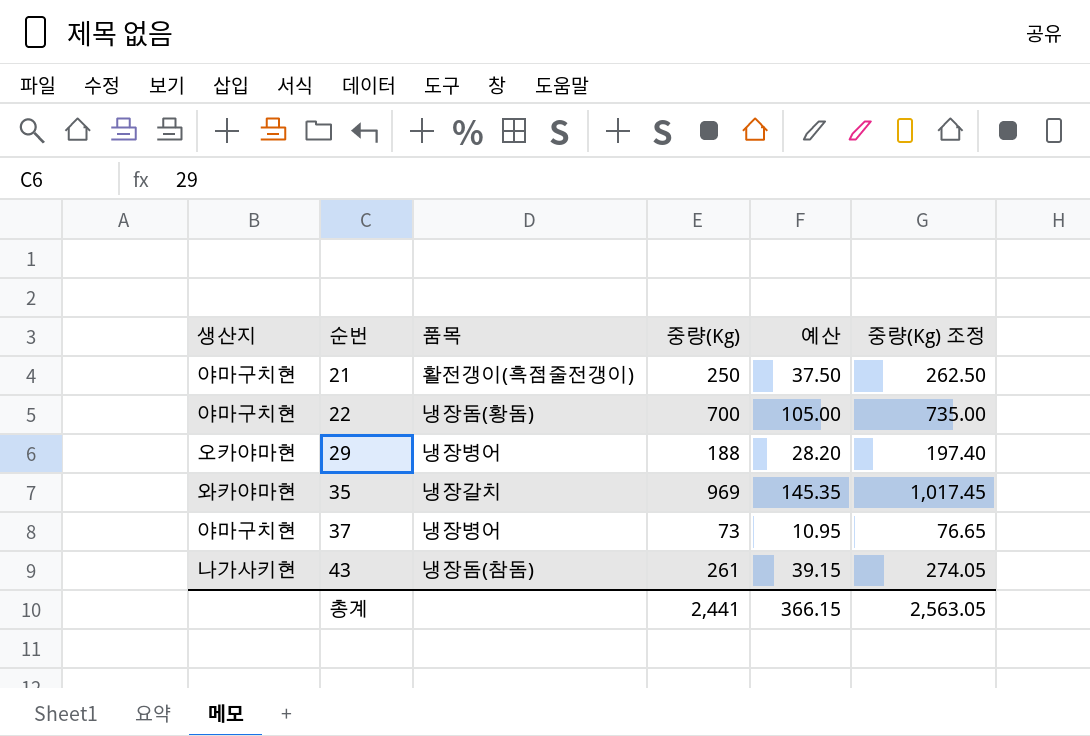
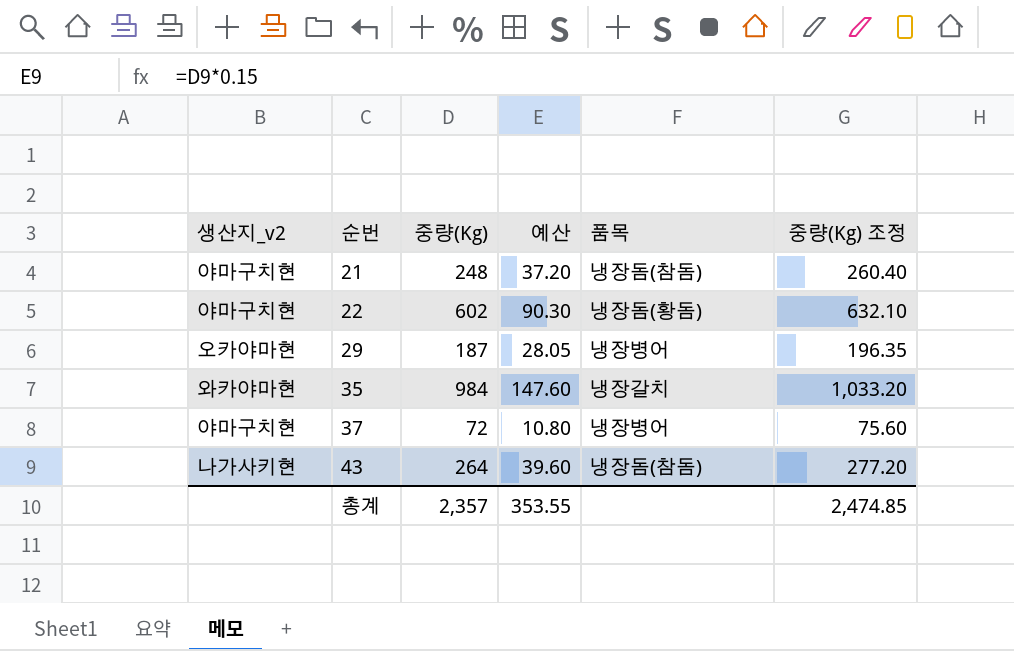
column name: 생산지 -> 생산지_v2
column 품목 | position: 3 -> 5
21 | 중량(Kg): 250 -> 248
21 | 예산: 37.50 -> 37.20
21 | 품목: 활전갱이(흑점줄전갱이) -> 냉장돔(참돔)
21 | 중량(Kg) 조정: 262.50 -> 260.40
22 | 중량(Kg): 700 -> 602
22 | 예산: 105.00 -> 90.30
22 | 중량(Kg) 조정: 735.00 -> 632.10
29 | 중량(Kg): 188 -> 187
29 | 예산: 28.20 -> 28.05
29 | 중량(Kg) 조정: 197.40 -> 196.35
35 | 중량(Kg): 969 -> 984
35 | 예산: 145.35 -> 147.60
35 | 중량(Kg) 조정: 1,017.45 -> 1,033.20
37 | 중량(Kg): 73 -> 72
37 | 예산: 10.95 -> 10.80
37 | 중량(Kg) 조정: 76.65 -> 75.60
43 | 중량(Kg): 261 -> 264
43 | 예산: 39.15 -> 39.60
43 | 중량(Kg) 조정: 274.05 -> 277.20
총계 | 중량(Kg): 2,441 -> 2,357
총계 | 예산: 366.15 -> 353.55
총계 | 중량(Kg) 조정: 2,563.05 -> 2,474.85

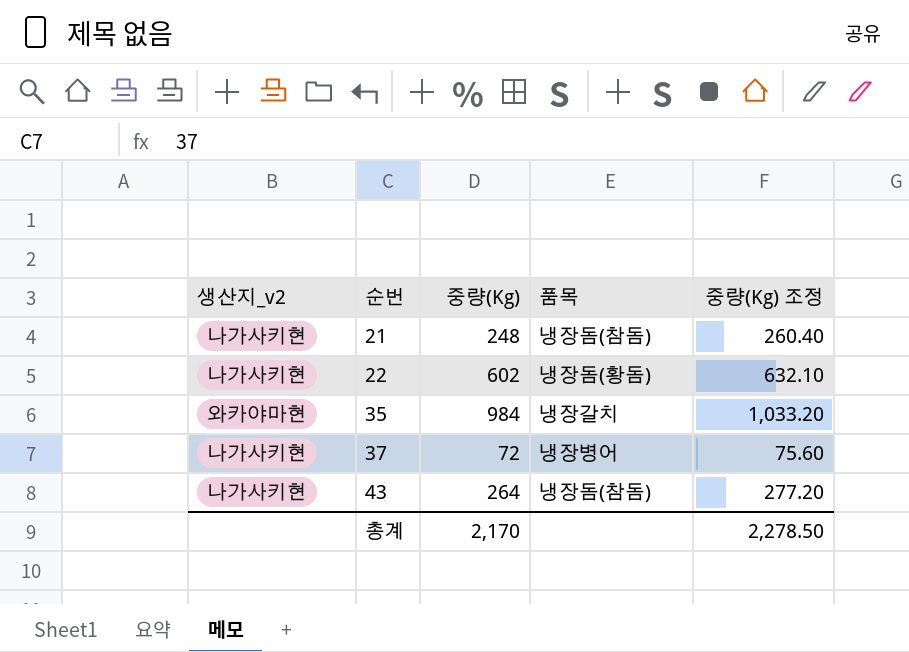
column 예산 | formula: [중량(Kg)] * 0.15 -> none
row 29: 오카야마현 | 187 | 28.05 | 냉장병어 | 196.35 -> none
21 | 생산지_v2: 야마구치현 -> 나가사키현
22 | 생산지_v2: 야마구치현 -> 나가사키현
37 | 생산지_v2: 야마구치현 -> 나가사키현
총계 | 중량(Kg): 2,357 -> 2,170
총계 | 중량(Kg) 조정: 2,474.85 -> 2,278.50

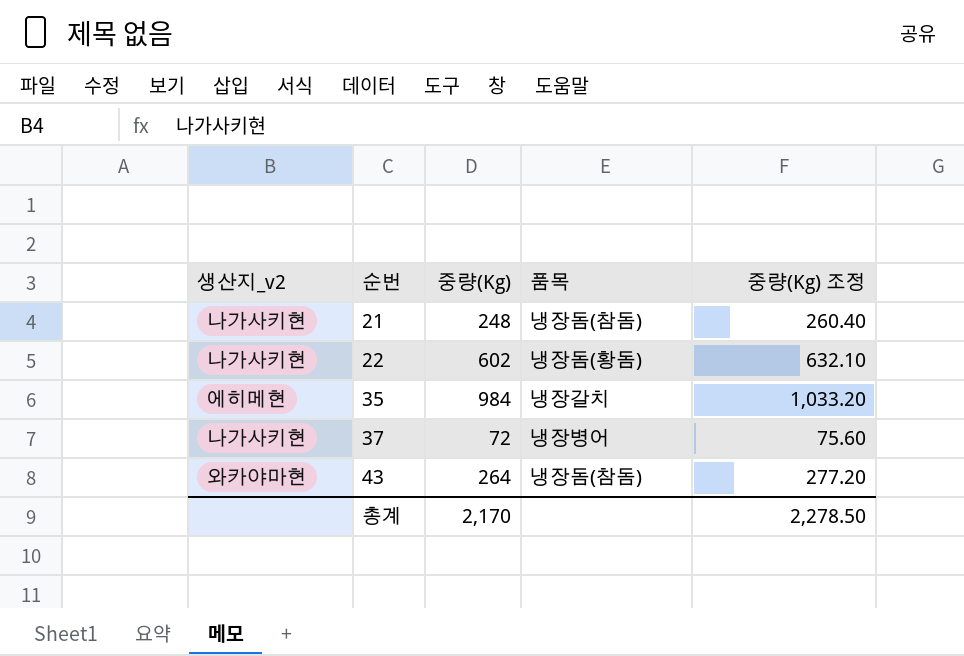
35 | 생산지_v2: 와카야마현 -> 에히메현
43 | 생산지_v2: 나가사키현 -> 와카야마현

